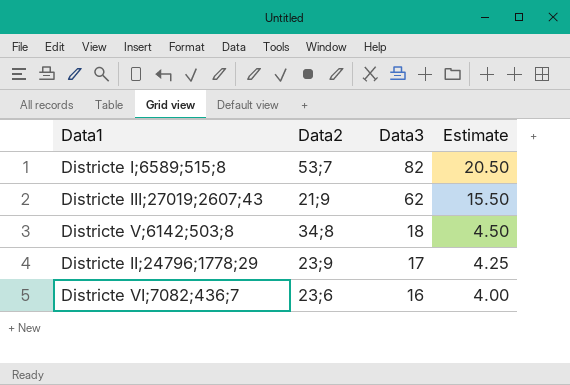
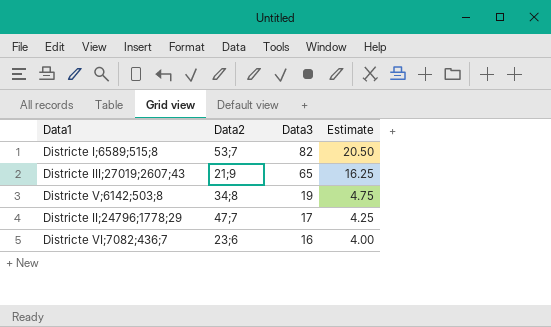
Districte III;27019;2607;43 | Data3: 62 -> 65
Districte III;27019;2607;43 | Estimate: 15.50 -> 16.25
Districte V;6142;503;8 | Data3: 18 -> 19
Districte V;6142;503;8 | Estimate: 4.50 -> 4.75
Districte II;24796;1778;29 | Data2: 23;9 -> 47;7

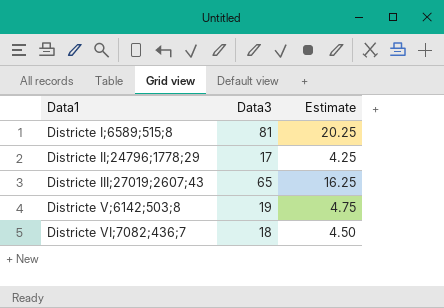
row order: Data3 descending -> Data1 ascending
column Data2 | position: 2 -> none
Districte I;6589;515;8 | Data3: 82 -> 81
Districte I;6589;515;8 | Estimate: 20.50 -> 20.25
Districte VI;7082;436;7 | Data3: 16 -> 18
Districte VI;7082;436;7 | Estimate: 4.00 -> 4.50

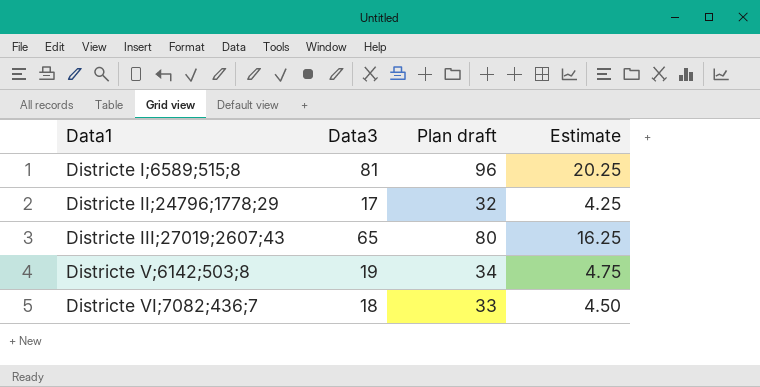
column Plan draft | formula: none -> [Data3] + 15

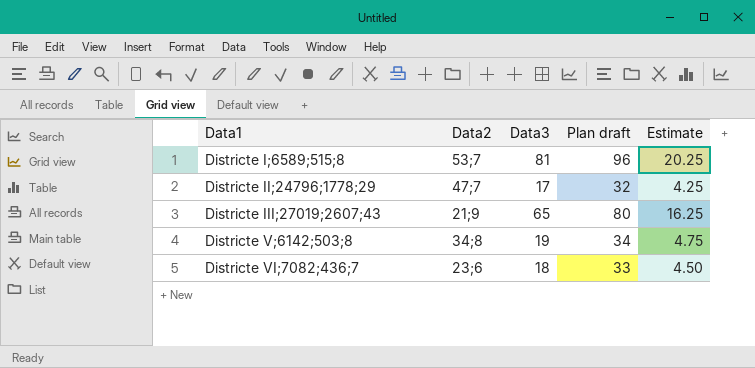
column Data2 | position: none -> 2

